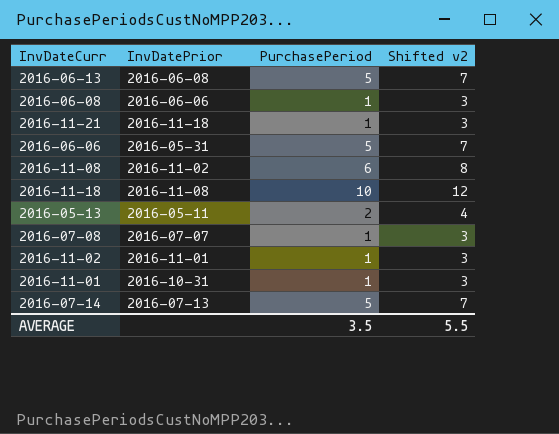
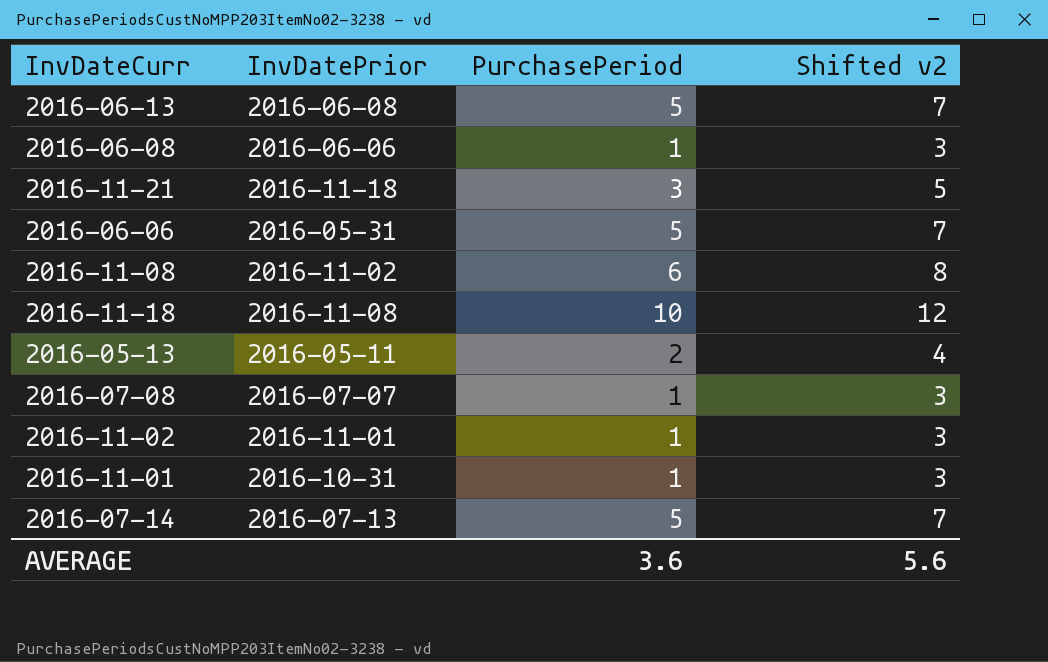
2016-11-21 | PurchasePeriod: 1 -> 3
2016-11-21 | Shifted v2: 3 -> 5
AVERAGE | PurchasePeriod: 3.5 -> 3.6
AVERAGE | Shifted v2: 5.5 -> 5.6

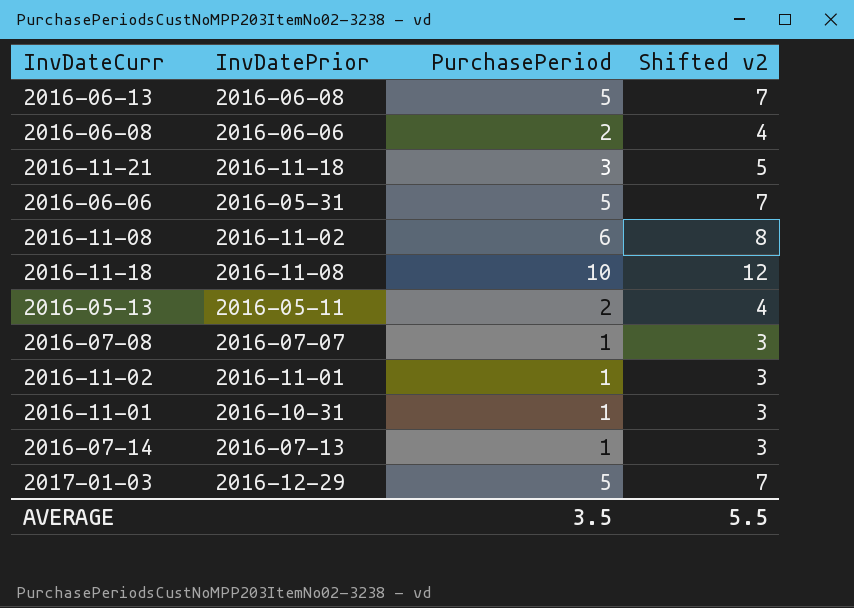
2016-06-08 | PurchasePeriod: 1 -> 2
2016-06-08 | Shifted v2: 3 -> 4
2016-07-14 | PurchasePeriod: 5 -> 1
2016-07-14 | Shifted v2: 7 -> 3
row 2017-01-03: none -> 2016-12-29 | 5 | 7
AVERAGE | PurchasePeriod: 3.6 -> 3.5
AVERAGE | Shifted v2: 5.6 -> 5.5

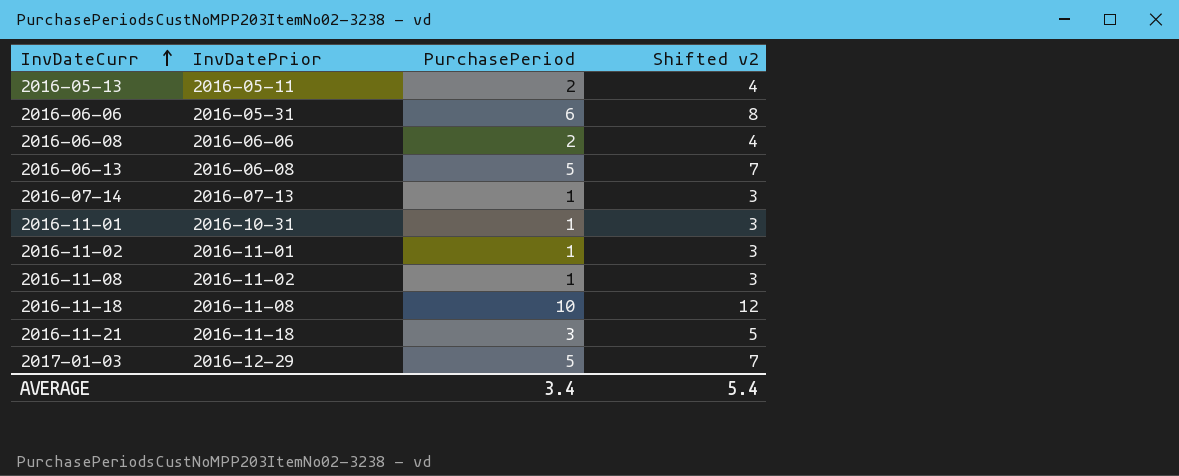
row order: none -> InvDateCurr ascending
row 2016-07-08: 2016-07-07 | 1 | 3 -> none
2016-06-06 | PurchasePeriod: 5 -> 6
2016-06-06 | Shifted v2: 7 -> 8
2016-11-08 | PurchasePeriod: 6 -> 1
2016-11-08 | Shifted v2: 8 -> 3
AVERAGE | PurchasePeriod: 3.5 -> 3.4
AVERAGE | Shifted v2: 5.5 -> 5.4

